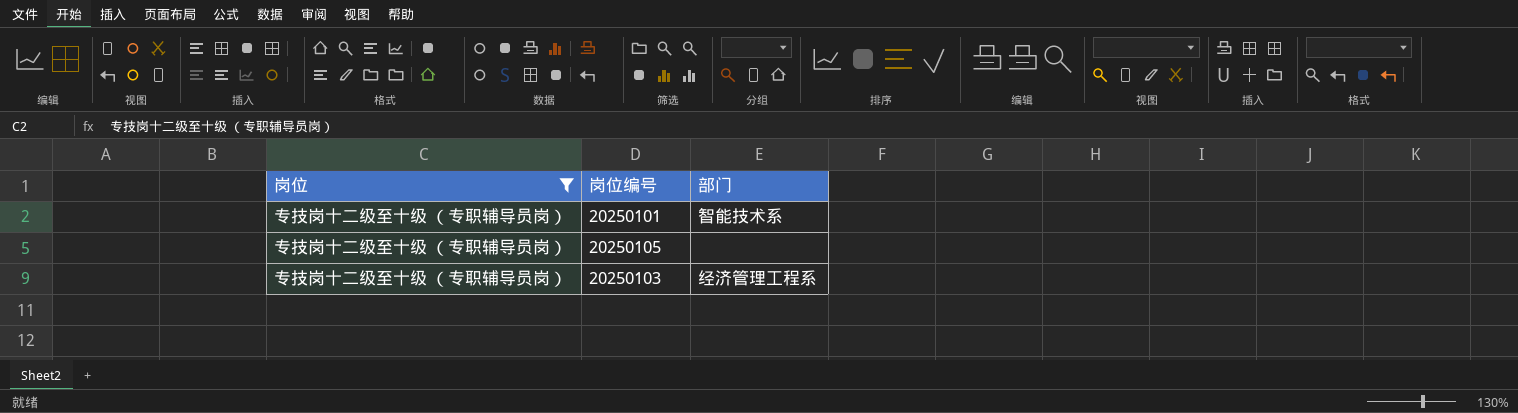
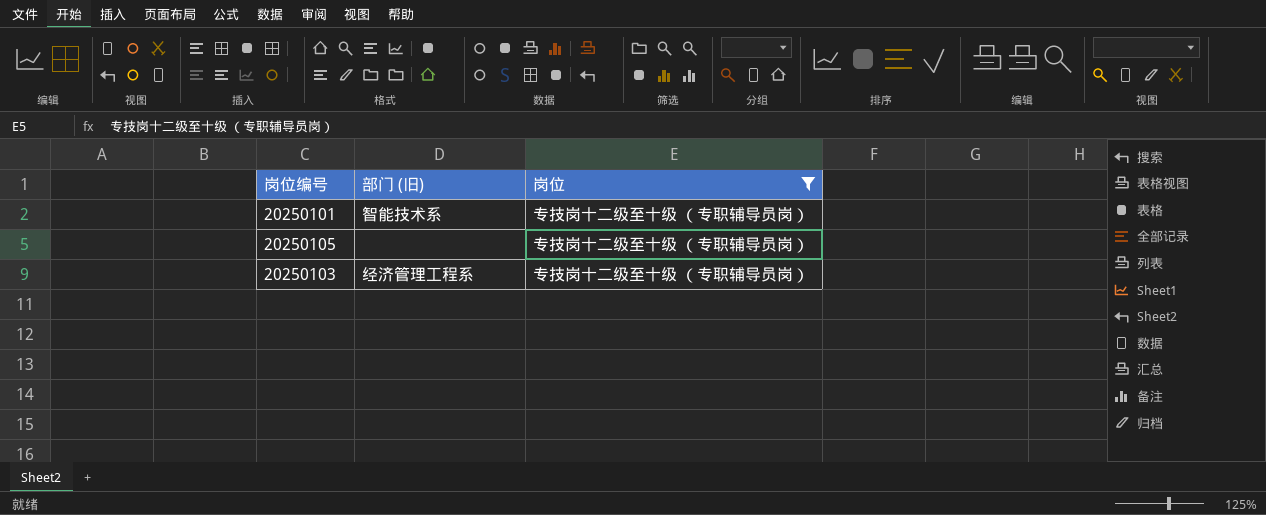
column name: 部门 -> 部门 (旧)
column 岗位 | position: 1 -> 3

